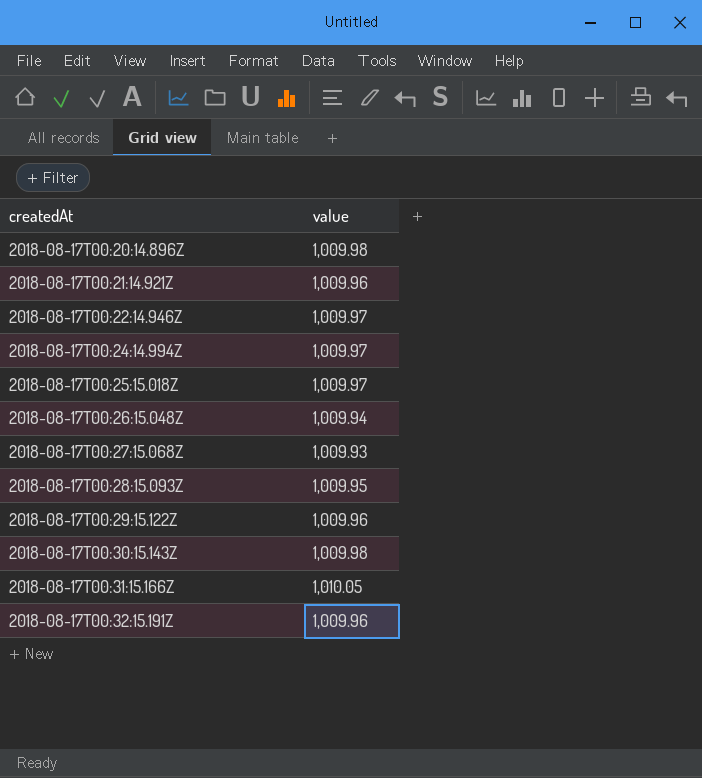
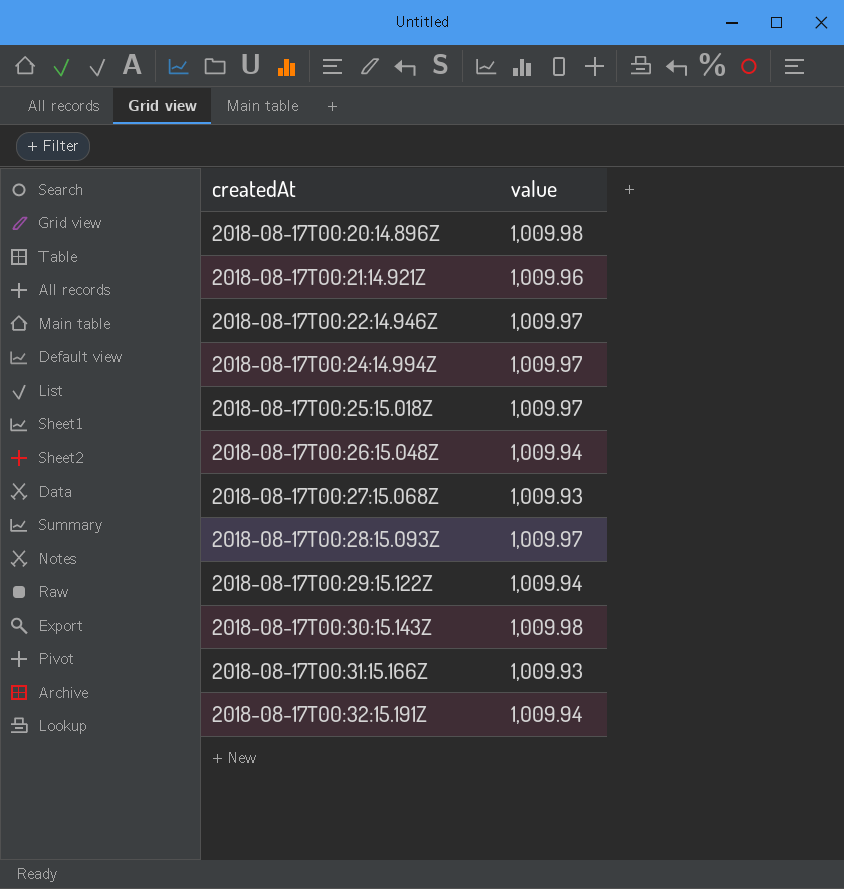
2018-08-17T00:28:15.093Z | value: 1,009.95 -> 1,009.97
2018-08-17T00:29:15.122Z | value: 1,009.96 -> 1,009.94
2018-08-17T00:31:15.166Z | value: 1,010.05 -> 1,009.93
2018-08-17T00:32:15.191Z | value: 1,009.96 -> 1,009.94

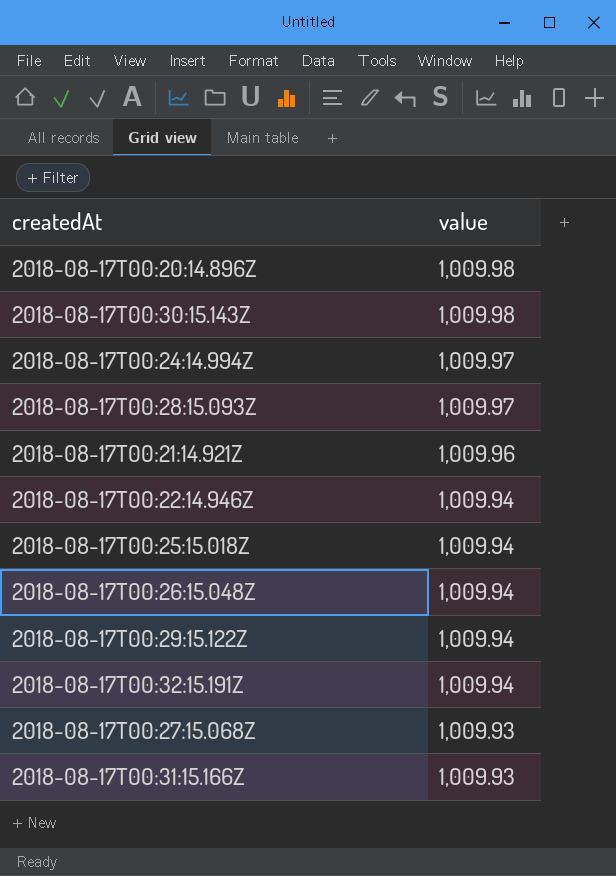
row order: createdAt ascending -> value descending
2018-08-17T00:22:14.946Z | value: 1,009.97 -> 1,009.94
2018-08-17T00:25:15.018Z | value: 1,009.97 -> 1,009.94

